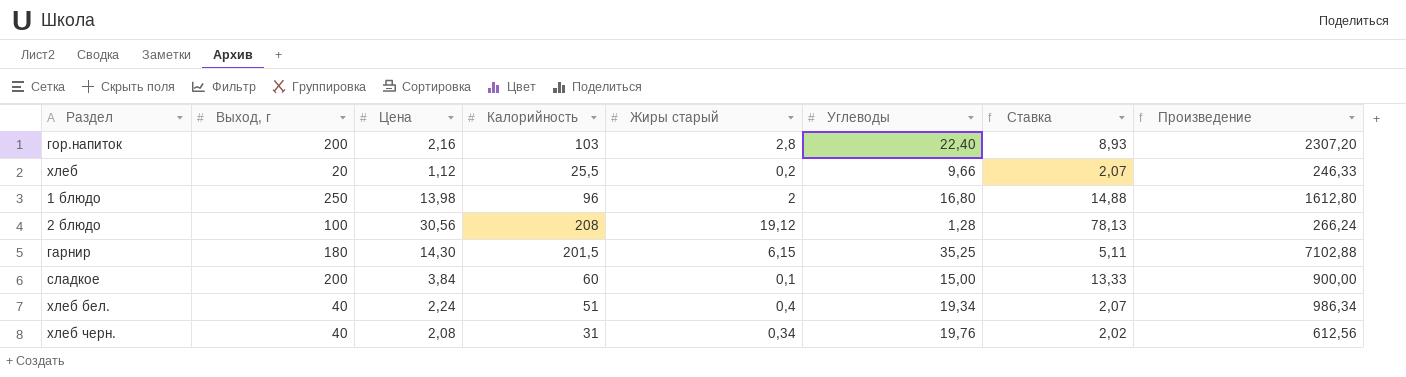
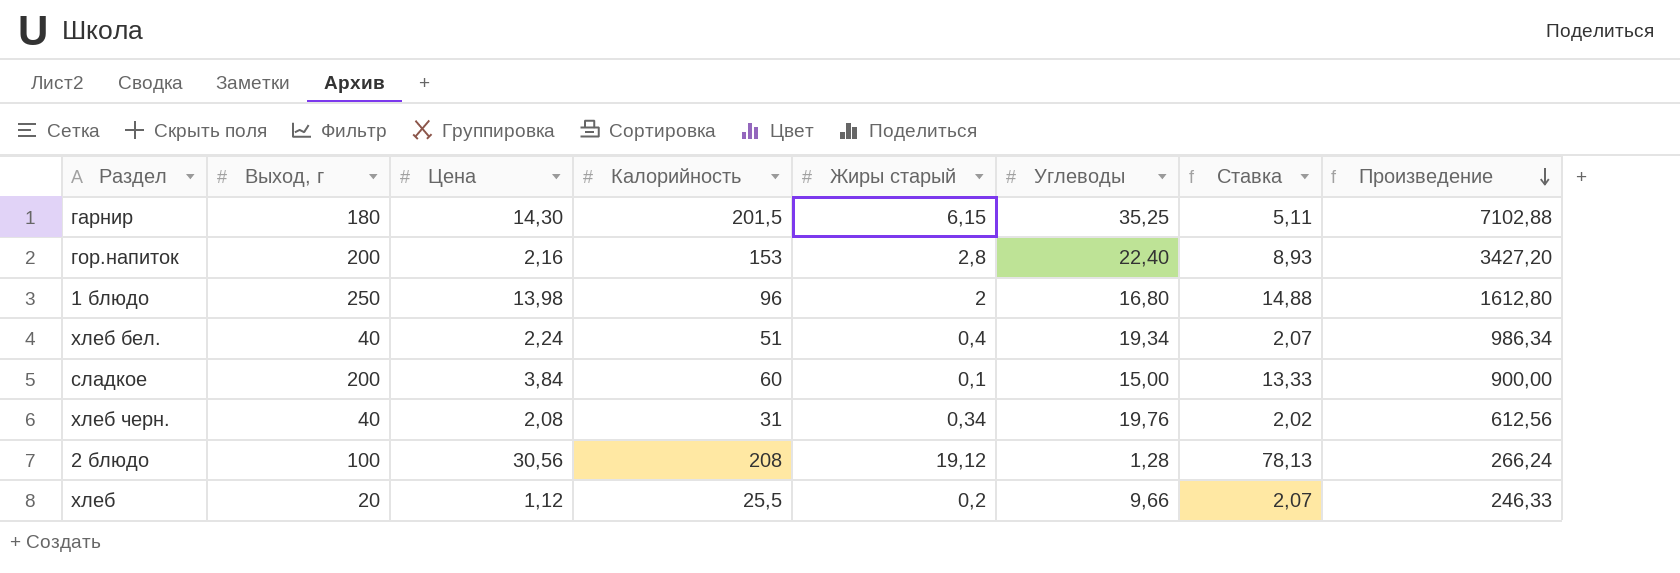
row order: none -> Произведение descending
гор.напиток | Калорийность: 103 -> 153
гор.напиток | Произведение: 2307,20 -> 3427,20

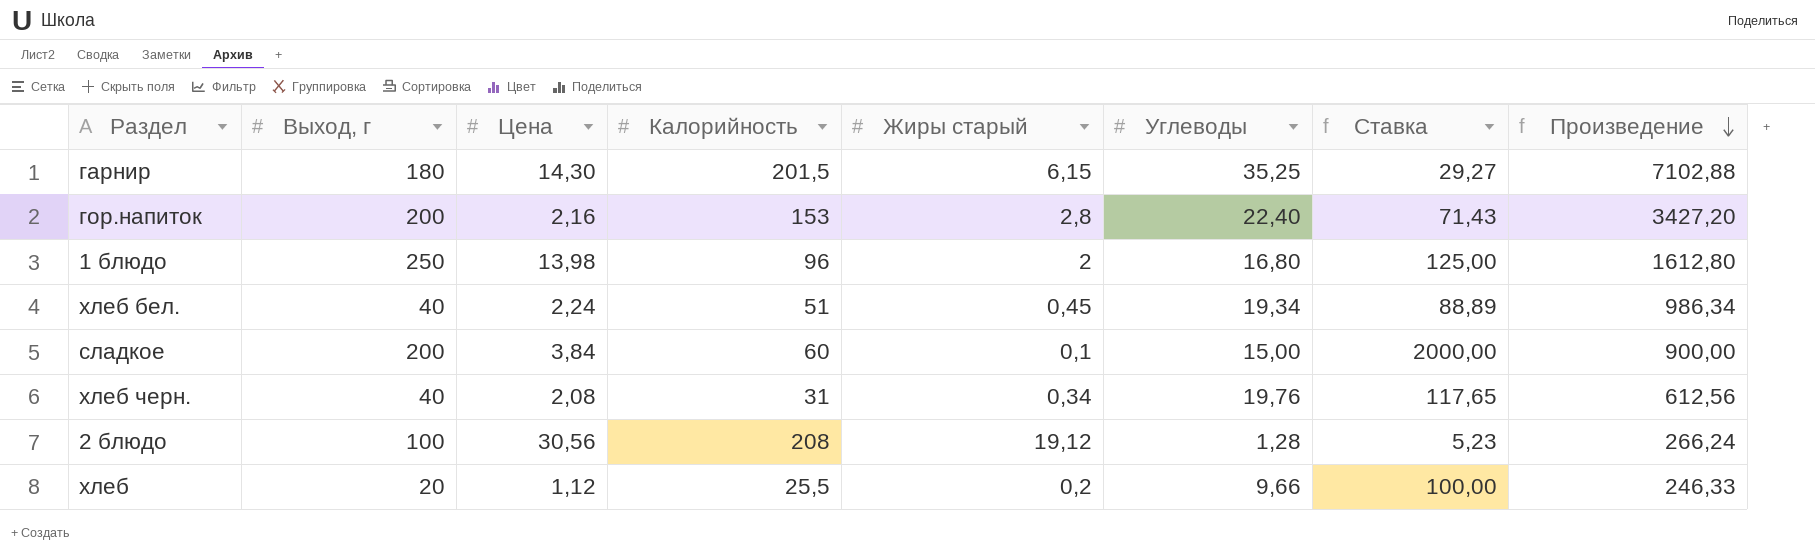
column Ставка | formula: [Выход, г] / [Углеводы] -> [Выход, г] / [Жиры старый]
хлеб бел. | Жиры старый: 0,4 -> 0,45

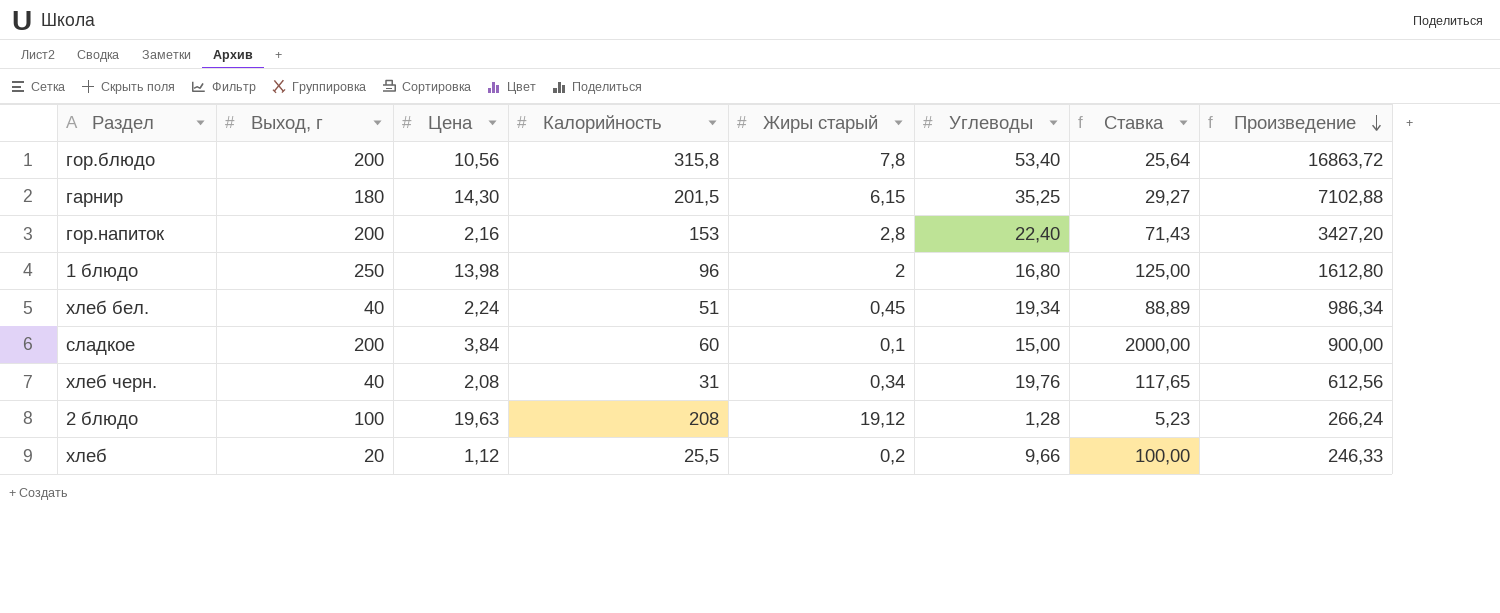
row гор.блюдо: none -> 200 | 10,56 | 315,8 | 7,8 | 53,40 | 25,64 | 16863,72
2 блюдо | Цена: 30,56 -> 19,63

